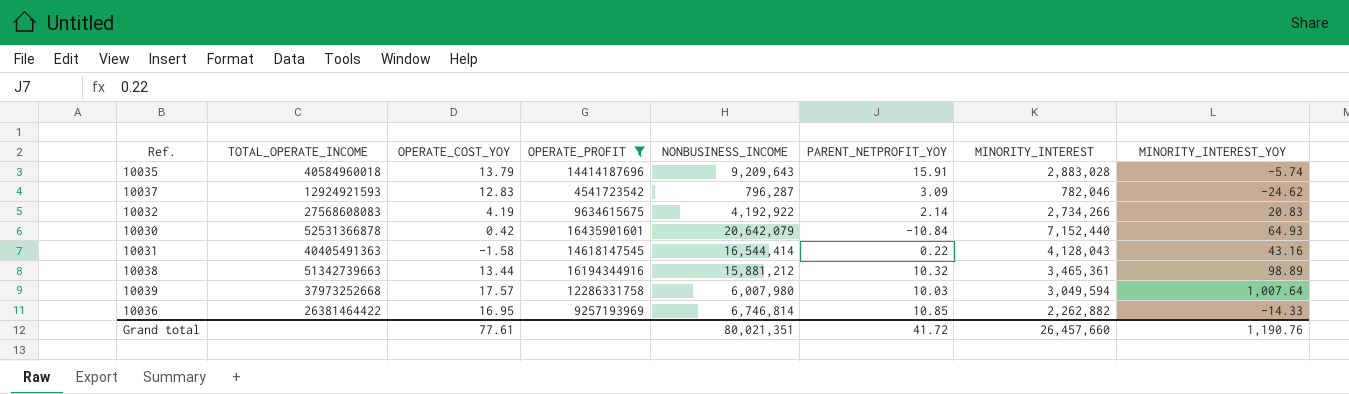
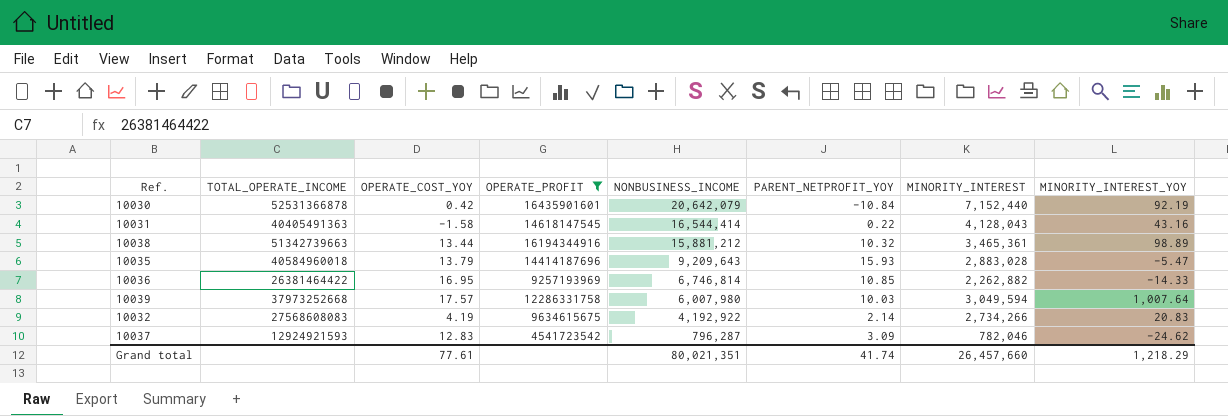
row order: none -> NONBUSINESS_INCOME descending
10030 | MINORITY_INTEREST_YOY: 64.93 -> 92.19
10035 | PARENT_NETPROFIT_YOY: 15.91 -> 15.93
10035 | MINORITY_INTEREST_YOY: -5.74 -> -5.47
Grand total | PARENT_NETPROFIT_YOY: 41.72 -> 41.74
Grand total | MINORITY_INTEREST_YOY: 1,190.76 -> 1,218.29

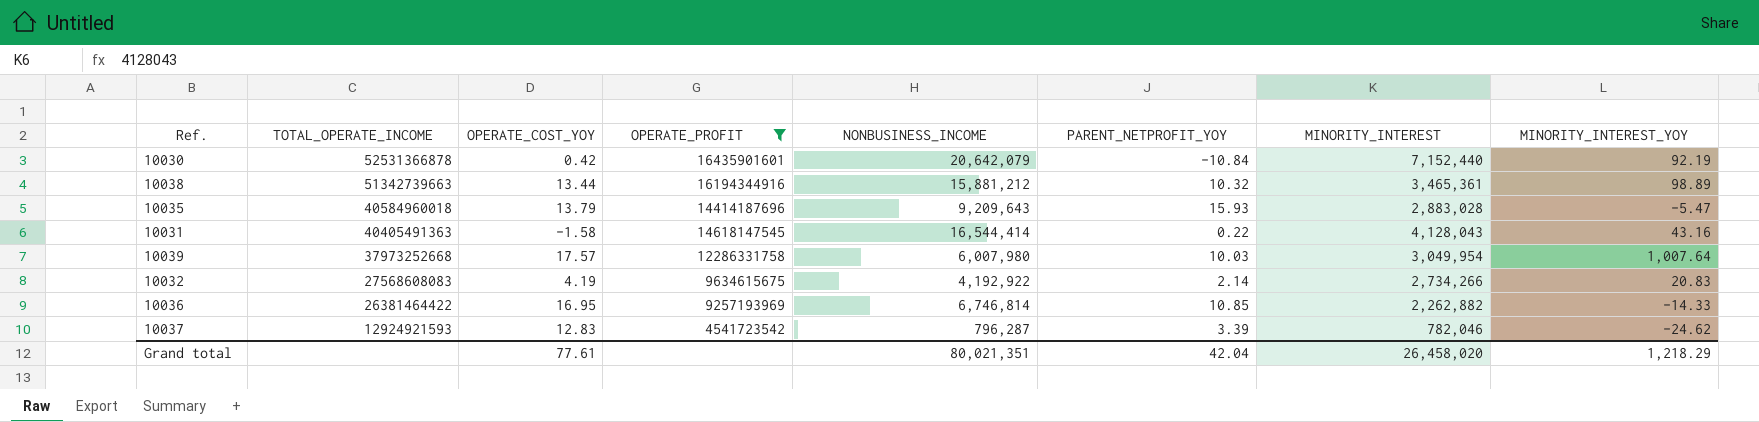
row order: NONBUSINESS_INCOME descending -> TOTAL_OPERATE_INCOME descending
10039 | MINORITY_INTEREST: 3,049,594 -> 3,049,954
10037 | PARENT_NETPROFIT_YOY: 3.09 -> 3.39
Grand total | PARENT_NETPROFIT_YOY: 41.74 -> 42.04
Grand total | MINORITY_INTEREST: 26,457,660 -> 26,458,020

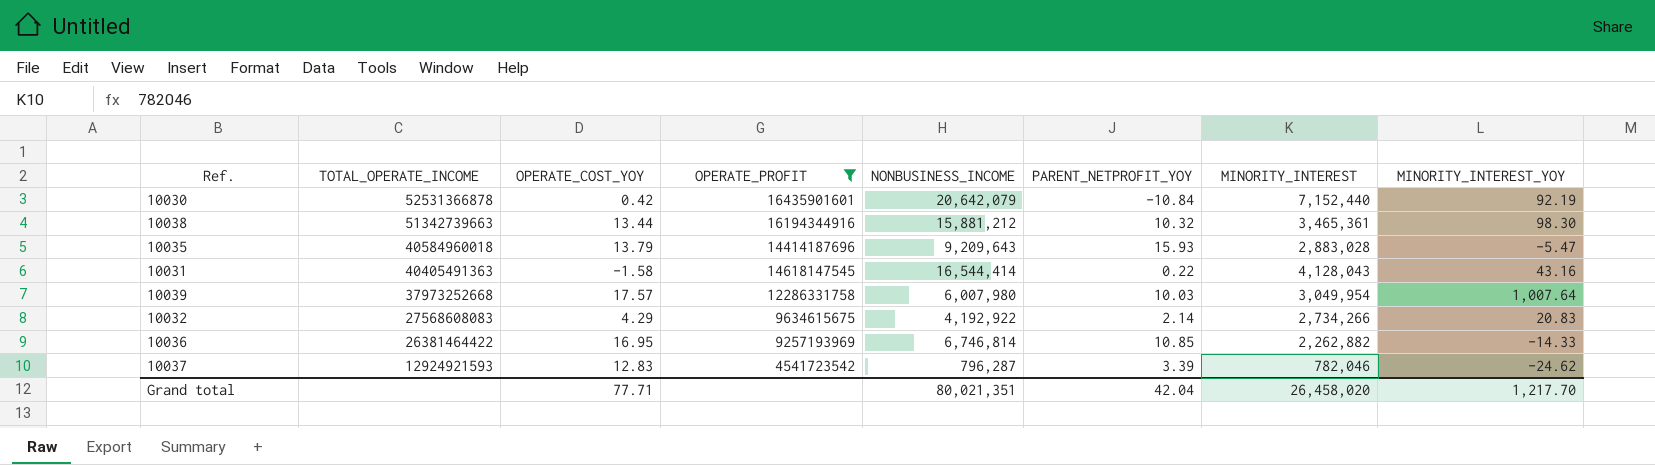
10038 | MINORITY_INTEREST_YOY: 98.89 -> 98.30
10032 | OPERATE_COST_YOY: 4.19 -> 4.29
Grand total | OPERATE_COST_YOY: 77.61 -> 77.71
Grand total | MINORITY_INTEREST_YOY: 1,218.29 -> 1,217.70

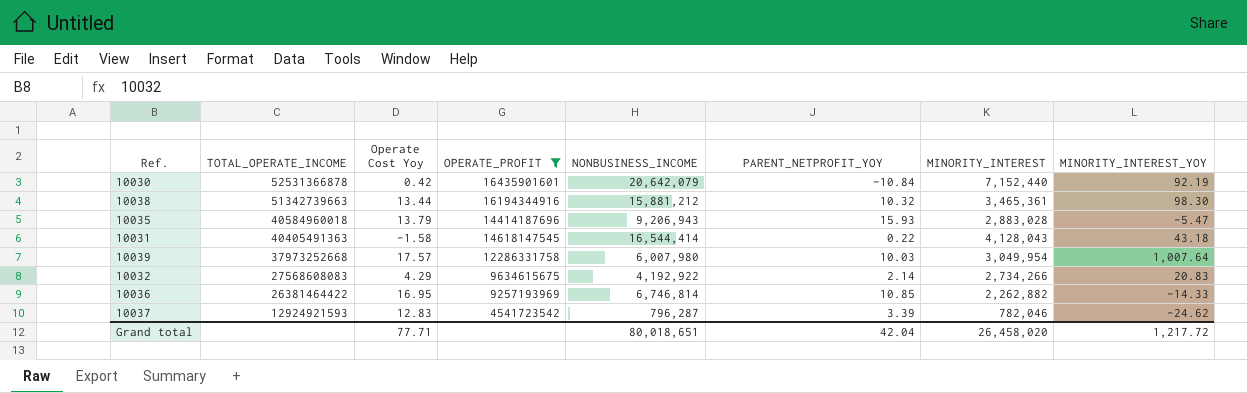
column name: OPERATE_COST_YOY -> Operate Cost Yoy
10035 | NONBUSINESS_INCOME: 9,209,643 -> 9,206,943
10031 | MINORITY_INTEREST_YOY: 43.16 -> 43.18
Grand total | NONBUSINESS_INCOME: 80,021,351 -> 80,018,651
Grand total | MINORITY_INTEREST_YOY: 1,217.70 -> 1,217.72

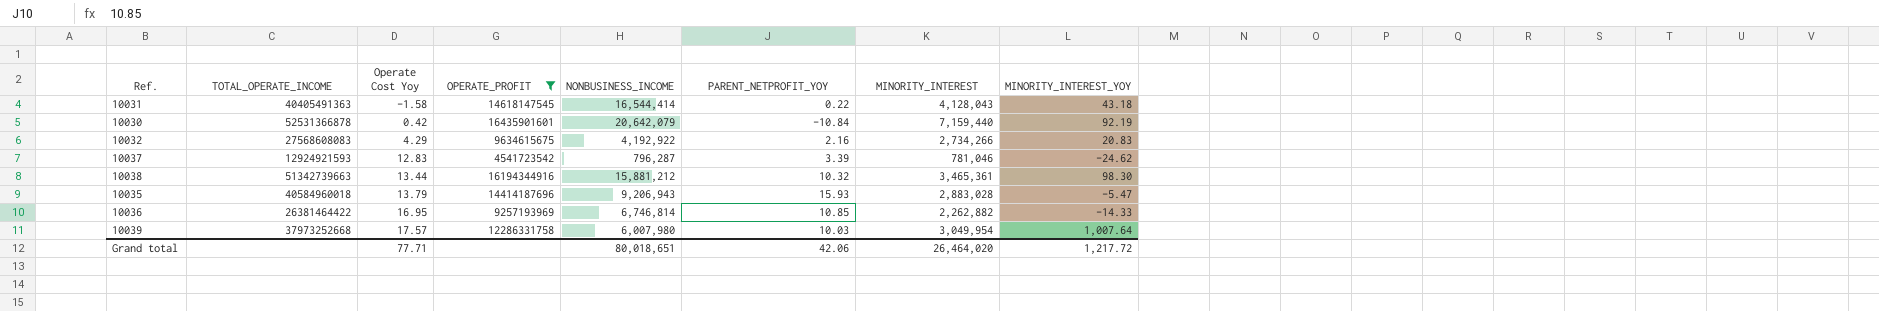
row order: TOTAL_OPERATE_INCOME descending -> Operate Cost Yoy ascending
10030 | MINORITY_INTEREST: 7,152,440 -> 7,159,440
10032 | PARENT_NETPROFIT_YOY: 2.14 -> 2.16
10037 | MINORITY_INTEREST: 782,046 -> 781,046
Grand total | PARENT_NETPROFIT_YOY: 42.04 -> 42.06
Grand total | MINORITY_INTEREST: 26,458,020 -> 26,464,020

